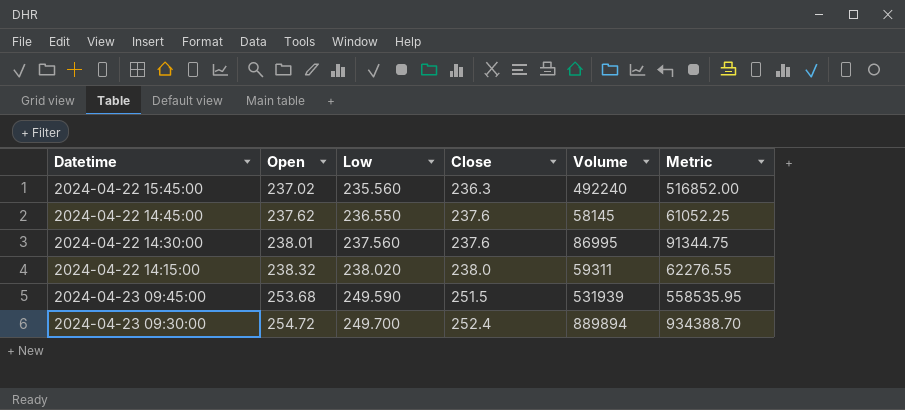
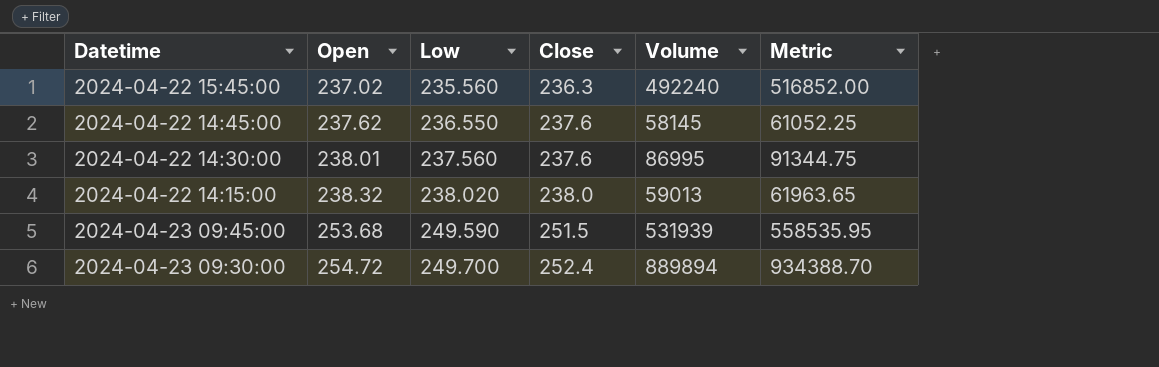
2024-04-22 14:15:00 | Volume: 59311 -> 59013
2024-04-22 14:15:00 | Metric: 62276.55 -> 61963.65

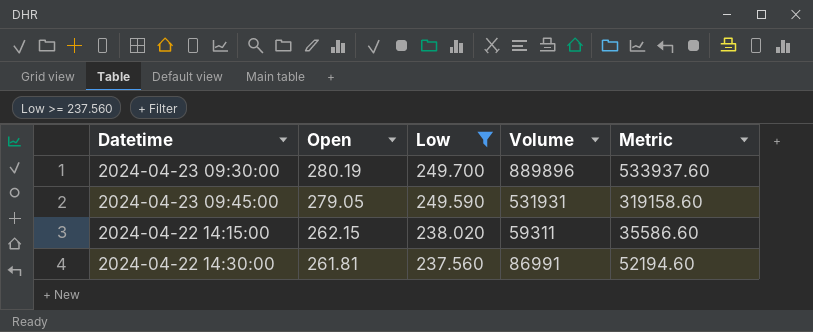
filter: none -> Low >= 237.560
row order: Open ascending -> Open descending
column Close | position: 4 -> none
column Metric | formula: [Volume] * 1.05 -> [Volume] * 0.6
2024-04-23 09:30:00 | Open: 254.72 -> 280.19
2024-04-23 09:30:00 | Volume: 889894 -> 889896
2024-04-23 09:45:00 | Open: 253.68 -> 279.05
2024-04-23 09:45:00 | Volume: 531939 -> 531931
2024-04-22 14:15:00 | Open: 238.32 -> 262.15
2024-04-22 14:15:00 | Volume: 59013 -> 59311
2024-04-22 14:30:00 | Open: 238.01 -> 261.81
2024-04-22 14:30:00 | Volume: 86995 -> 86991

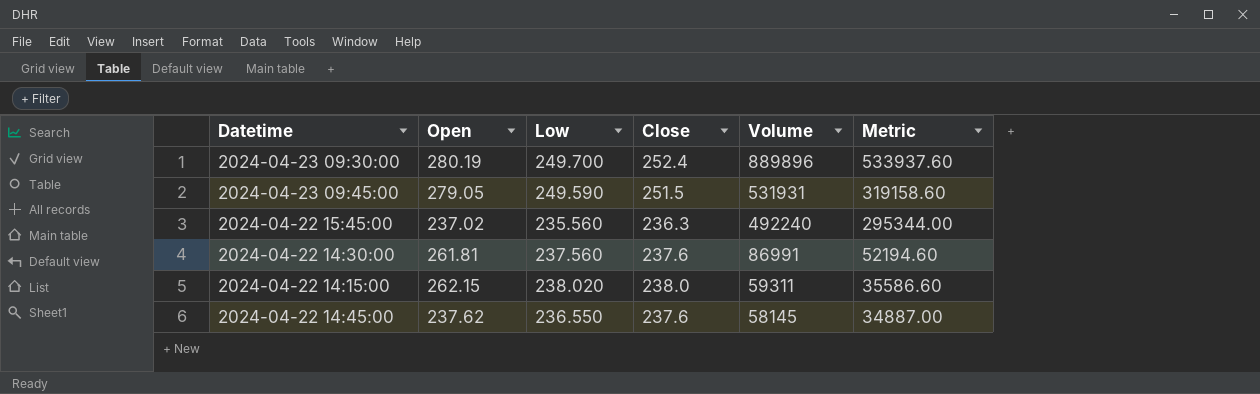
filter: Low >= 237.560 -> none
row order: Open descending -> Volume descending
column Close | position: none -> 4

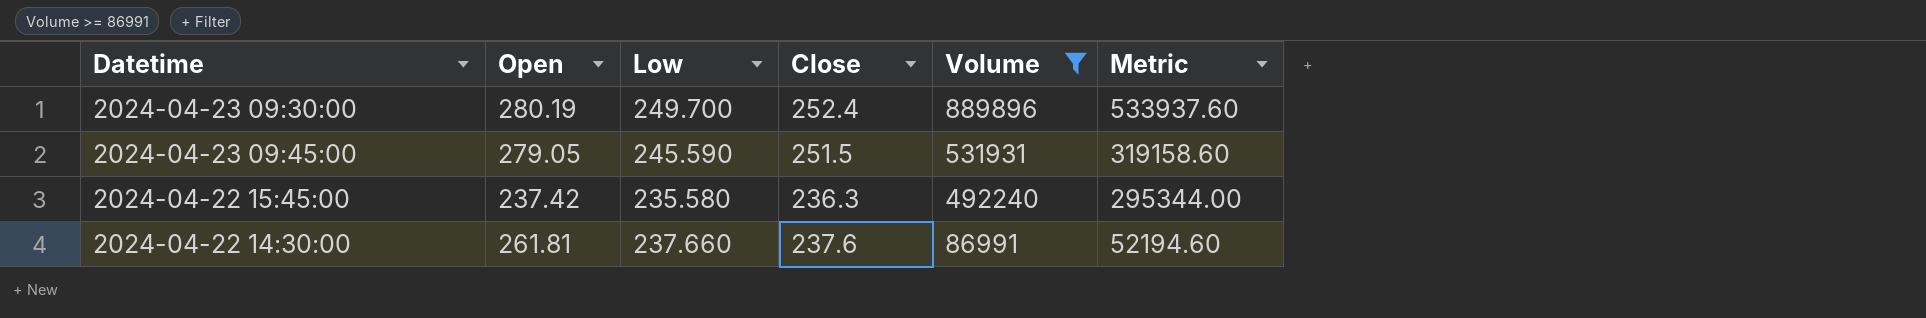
filter: none -> Volume >= 86991
2024-04-23 09:45:00 | Low: 249.590 -> 245.590
2024-04-22 15:45:00 | Open: 237.02 -> 237.42
2024-04-22 15:45:00 | Low: 235.560 -> 235.580
2024-04-22 14:30:00 | Low: 237.560 -> 237.660

